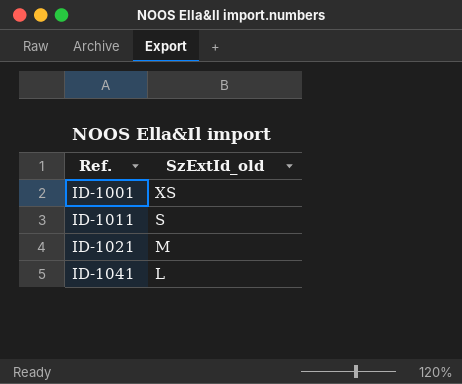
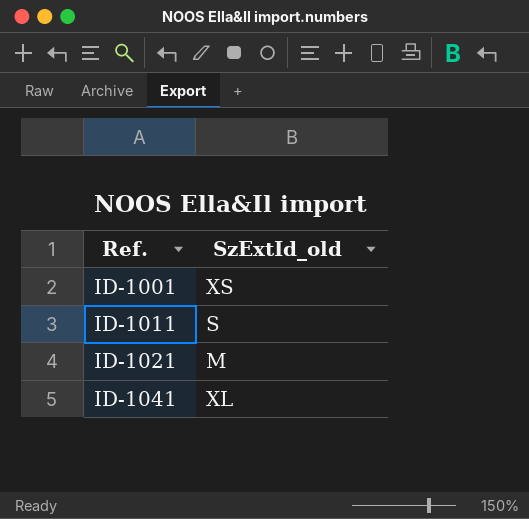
ID-1041 | SzExtId_old: L -> XL

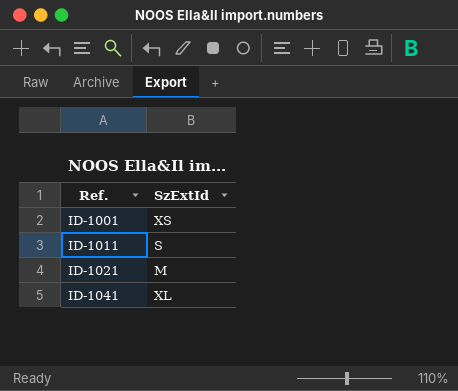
column name: SzExtId_old -> SzExtId

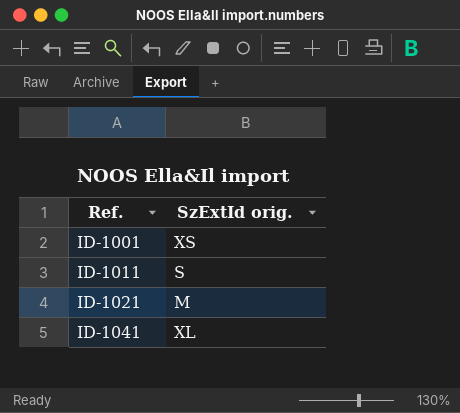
column name: SzExtId -> SzExtId orig.

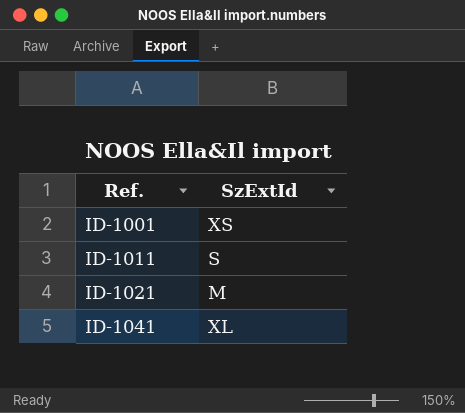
column name: SzExtId orig. -> SzExtId

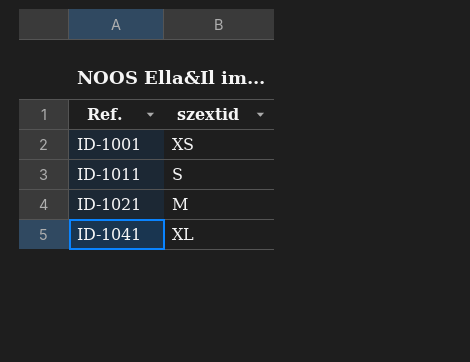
column name: SzExtId -> szextid

